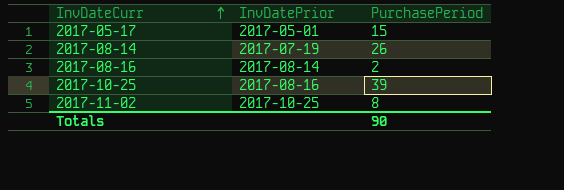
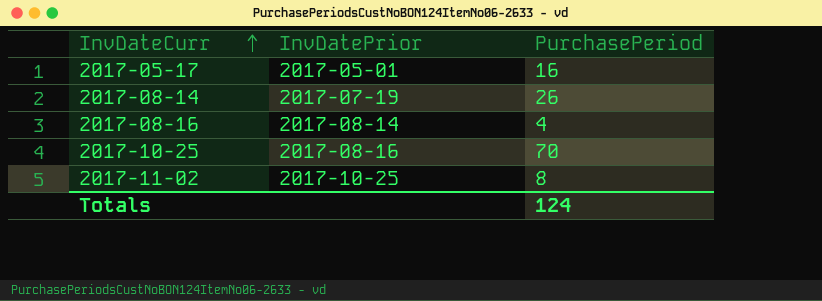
2017-05-17 | PurchasePeriod: 15 -> 16
2017-08-16 | PurchasePeriod: 2 -> 4
2017-10-25 | PurchasePeriod: 39 -> 70
Totals | PurchasePeriod: 90 -> 124

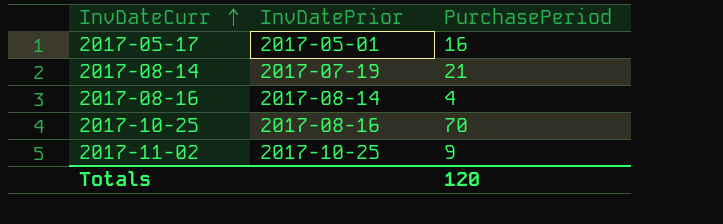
2017-08-14 | PurchasePeriod: 26 -> 21
2017-11-02 | PurchasePeriod: 8 -> 9
Totals | PurchasePeriod: 124 -> 120

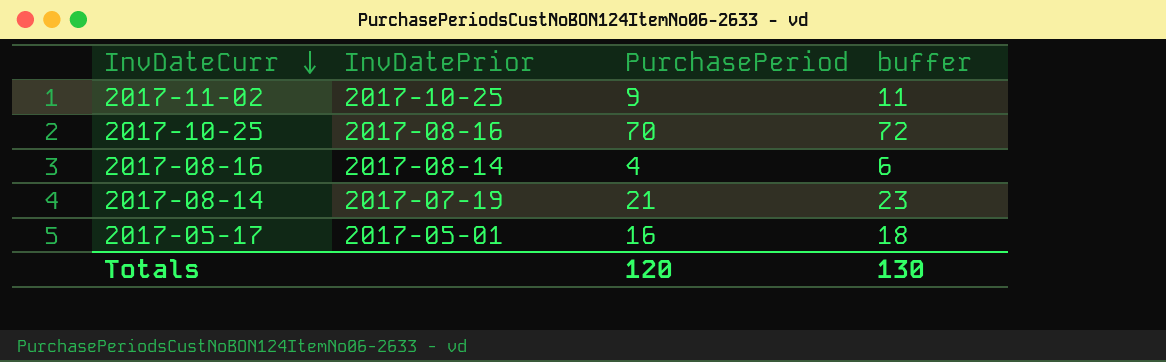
row order: InvDateCurr ascending -> InvDateCurr descending
column buffer | formula: none -> [PurchasePeriod] + 2

